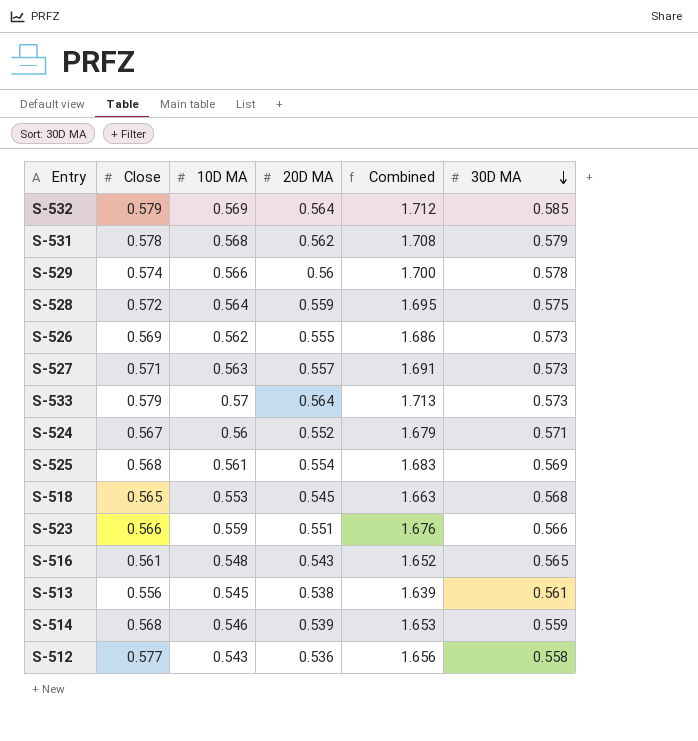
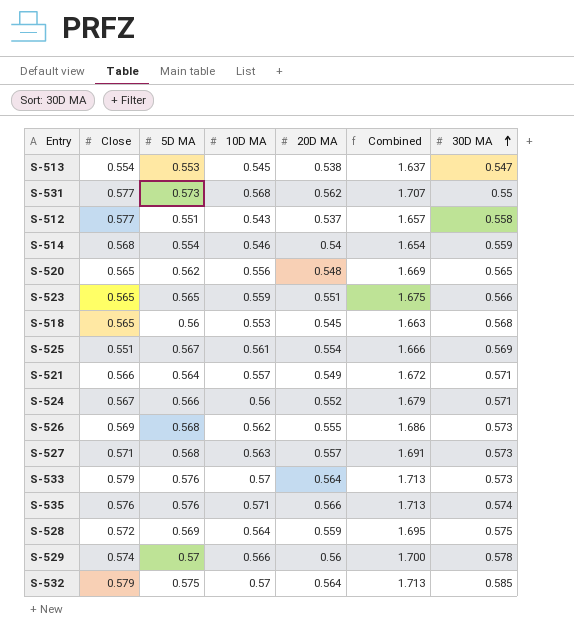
row order: 30D MA descending -> 30D MA ascending
column 5D MA | position: none -> 3
row S-516: 0.561 | 0.548 | 0.543 | 1.652 | 0.565 -> none
S-513 | Close: 0.556 -> 0.554
S-513 | Combined: 1.639 -> 1.637
S-513 | 30D MA: 0.561 -> 0.547
S-531 | Close: 0.578 -> 0.577
S-531 | Combined: 1.708 -> 1.707
S-531 | 30D MA: 0.579 -> 0.55
S-512 | 20D MA: 0.536 -> 0.537
S-512 | Combined: 1.656 -> 1.657
S-514 | 20D MA: 0.539 -> 0.54
S-514 | Combined: 1.653 -> 1.654
row S-520: none -> 0.565 | 0.562 | 0.556 | 0.548 | 1.669 | 0.565
S-523 | Close: 0.566 -> 0.565
S-523 | Combined: 1.676 -> 1.675
S-525 | Close: 0.568 -> 0.551
S-525 | Combined: 1.683 -> 1.666
row S-521: none -> 0.566 | 0.564 | 0.557 | 0.549 | 1.672 | 0.571
row S-535: none -> 0.576 | 0.576 | 0.571 | 0.566 | 1.713 | 0.574
S-532 | 10D MA: 0.569 -> 0.57
S-532 | Combined: 1.712 -> 1.713

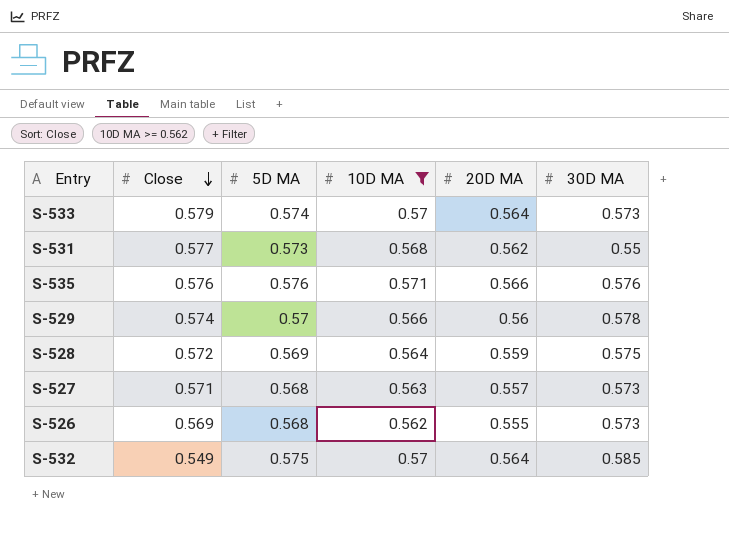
filter: none -> 10D MA >= 0.562
row order: 30D MA ascending -> Close descending
column Combined | formula: [Close] + [10D MA] + [20D MA] -> none
S-533 | 5D MA: 0.576 -> 0.574
S-535 | 30D MA: 0.574 -> 0.576
S-532 | Close: 0.579 -> 0.549

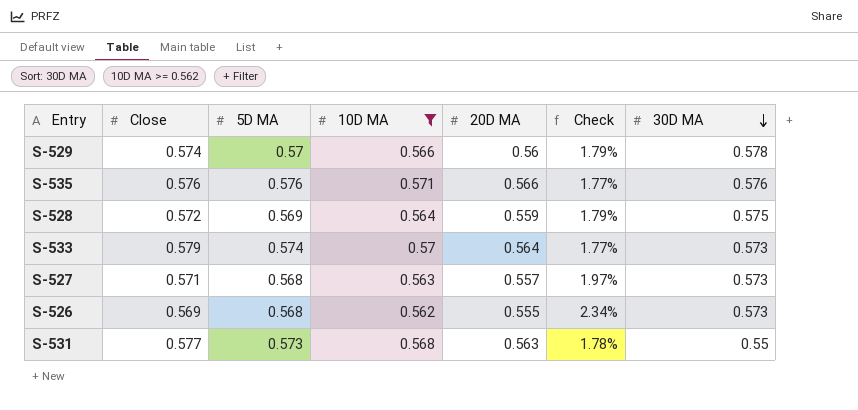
row order: Close descending -> 30D MA descending
column Check | formula: none -> ([5D MA] - [20D MA]) / [20D MA]
row S-532: 0.549 | 0.575 | 0.57 | 0.564 | 0.585 -> none
S-531 | 20D MA: 0.562 -> 0.563

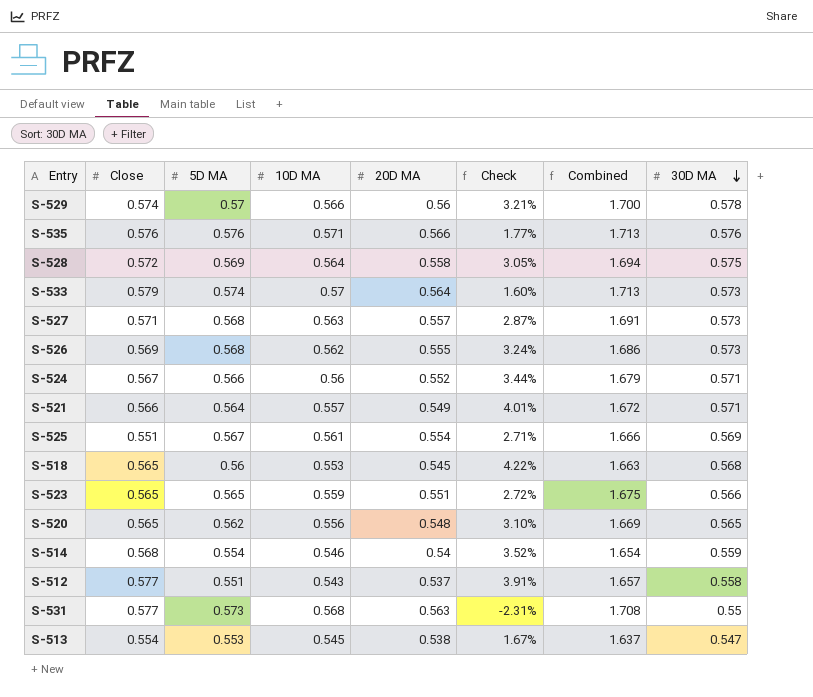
filter: 10D MA >= 0.562 -> none
column Check | formula: ([5D MA] - [20D MA]) / [20D MA] -> ([30D MA] - [20D MA]) / [20D MA]
column Combined | formula: none -> [Close] + [10D MA] + [20D MA]
S-528 | 20D MA: 0.559 -> 0.558

